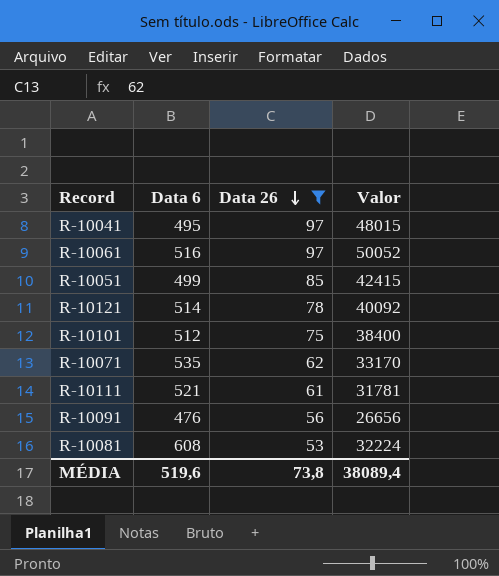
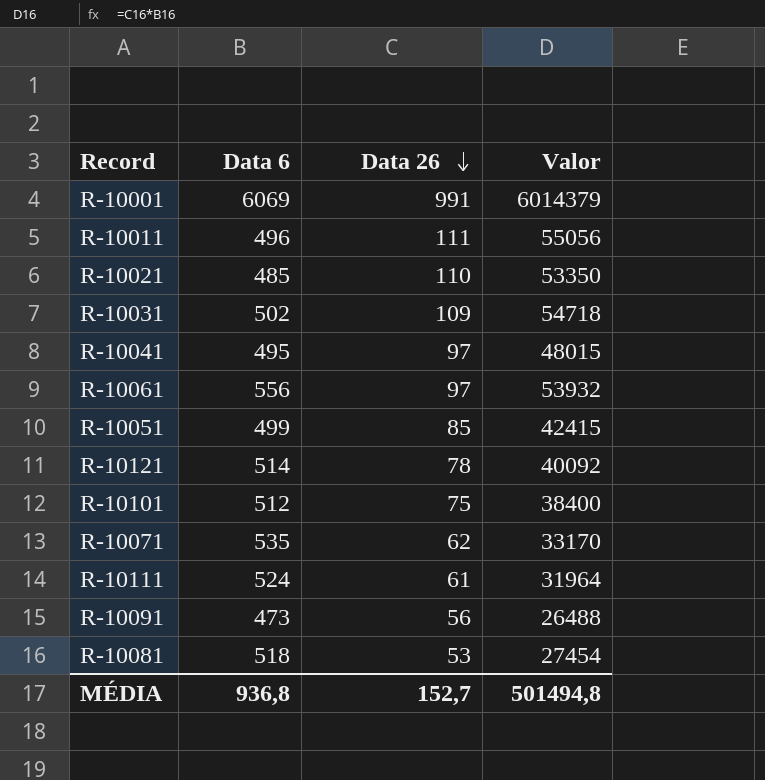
filter: Data 26 <= 97 -> none
R-10061 | Data 6: 516 -> 556
R-10061 | Valor: 50052 -> 53932
R-10111 | Data 6: 521 -> 524
R-10111 | Valor: 31781 -> 31964
R-10091 | Data 6: 476 -> 473
R-10091 | Valor: 26656 -> 26488
R-10081 | Data 6: 608 -> 518
R-10081 | Valor: 32224 -> 27454
MÉDIA | Data 6: 519,6 -> 936,8
MÉDIA | Data 26: 73,8 -> 152,7
MÉDIA | Valor: 38089,4 -> 501494,8

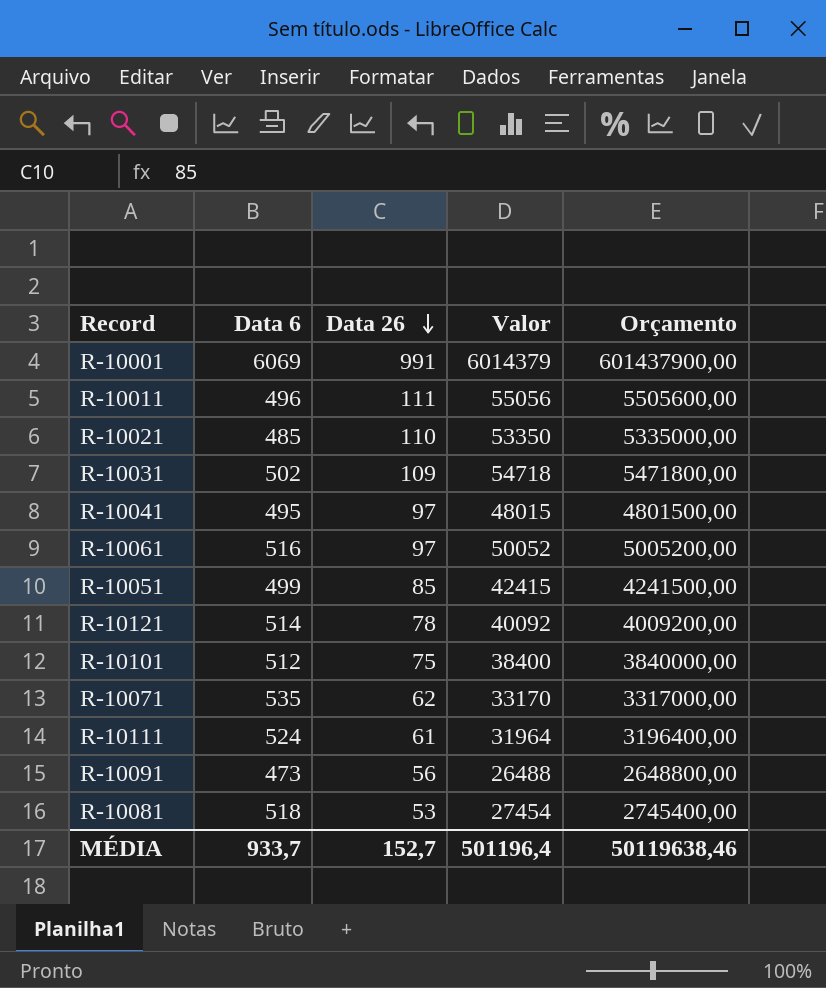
column Orçamento | formula: none -> [Valor] * 100
R-10061 | Data 6: 556 -> 516
R-10061 | Valor: 53932 -> 50052
MÉDIA | Data 6: 936,8 -> 933,7
MÉDIA | Valor: 501494,8 -> 501196,4

